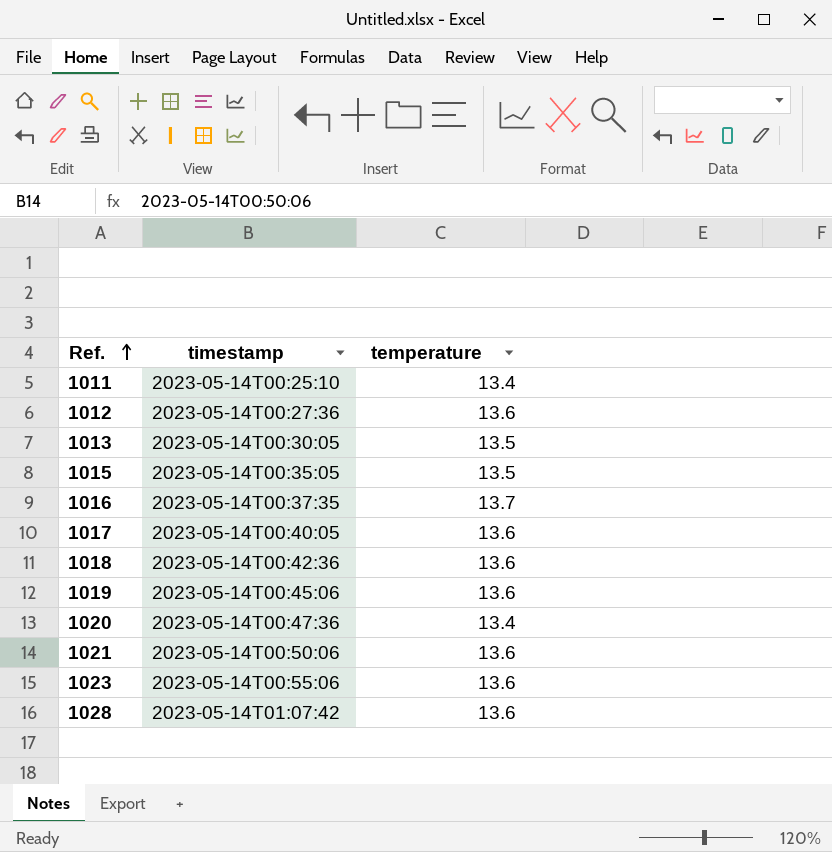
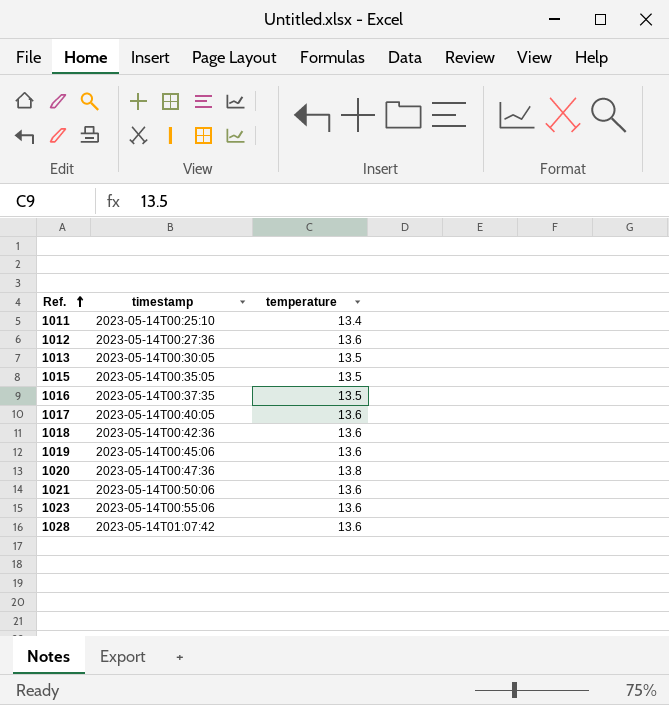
1016 | temperature: 13.7 -> 13.5
1020 | temperature: 13.4 -> 13.8

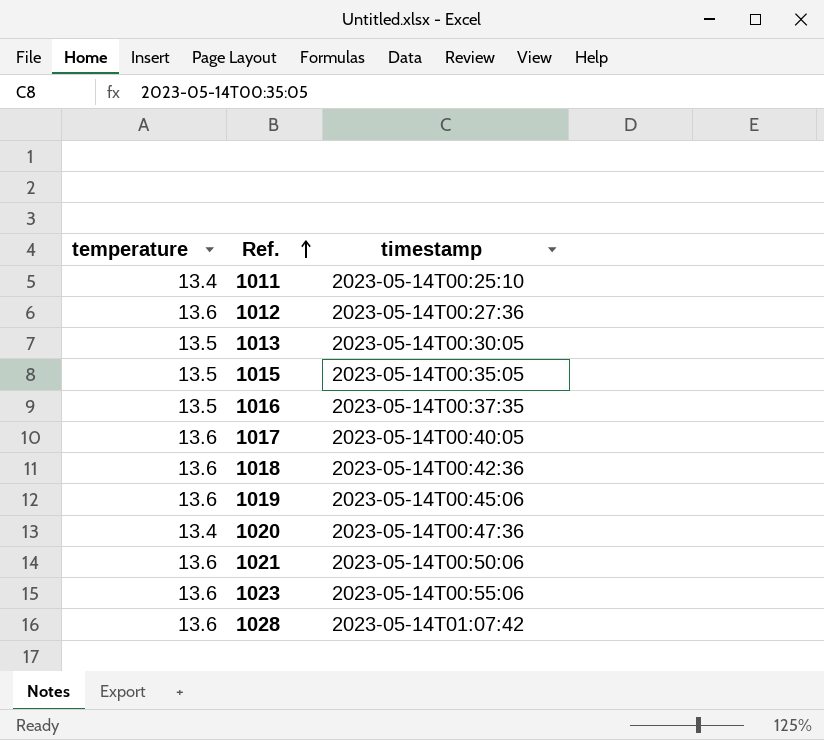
column temperature | position: 3 -> 1
1020 | temperature: 13.8 -> 13.4

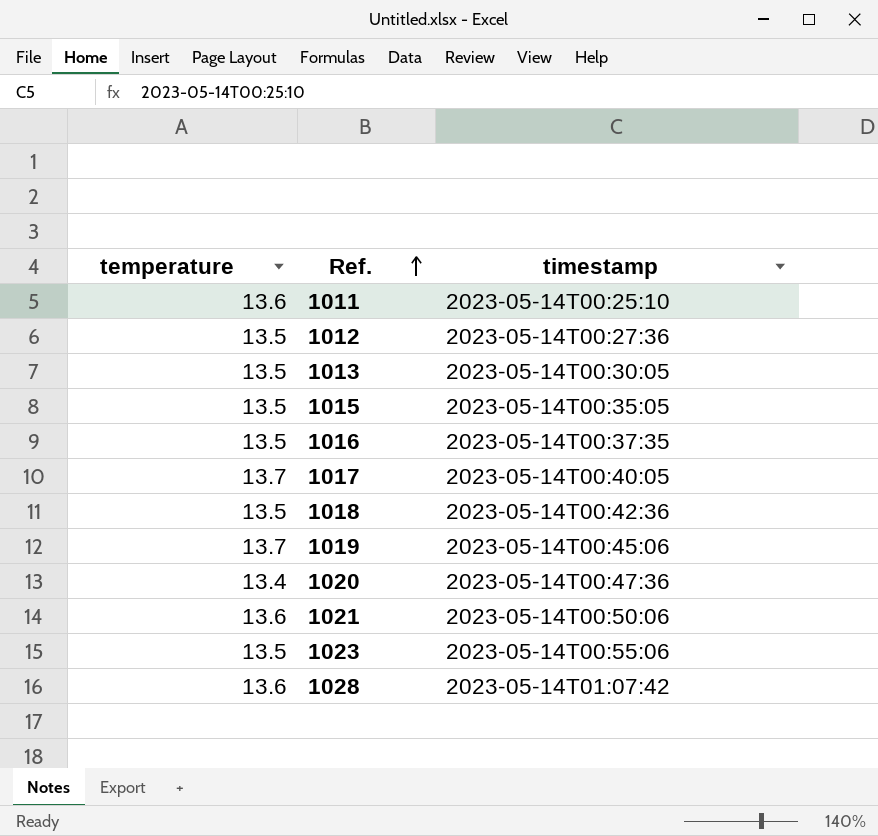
1011 | temperature: 13.4 -> 13.6
1012 | temperature: 13.6 -> 13.5
1017 | temperature: 13.6 -> 13.7
1018 | temperature: 13.6 -> 13.5
1019 | temperature: 13.6 -> 13.7
1023 | temperature: 13.6 -> 13.5

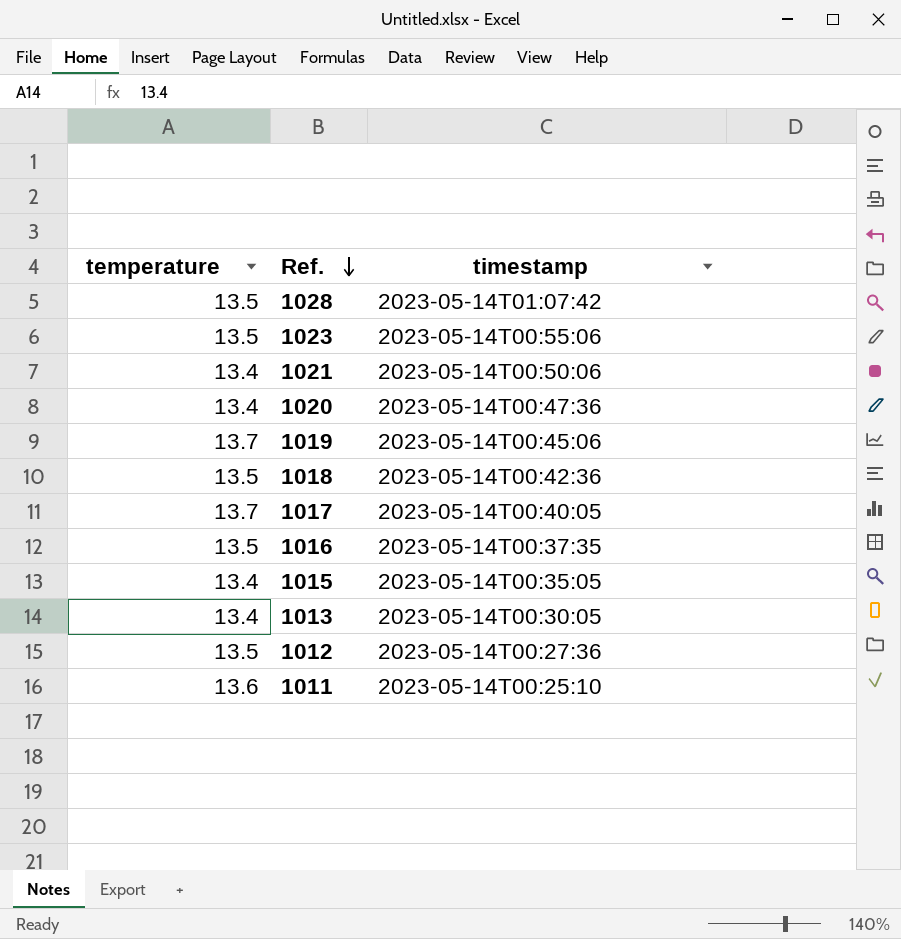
row order: Ref. ascending -> Ref. descending
1028 | temperature: 13.6 -> 13.5
1021 | temperature: 13.6 -> 13.4
1015 | temperature: 13.5 -> 13.4
1013 | temperature: 13.5 -> 13.4

